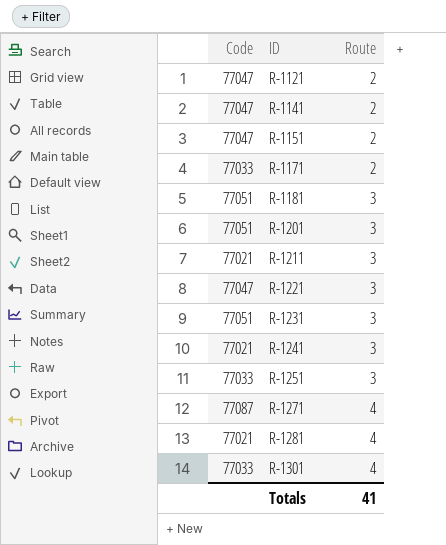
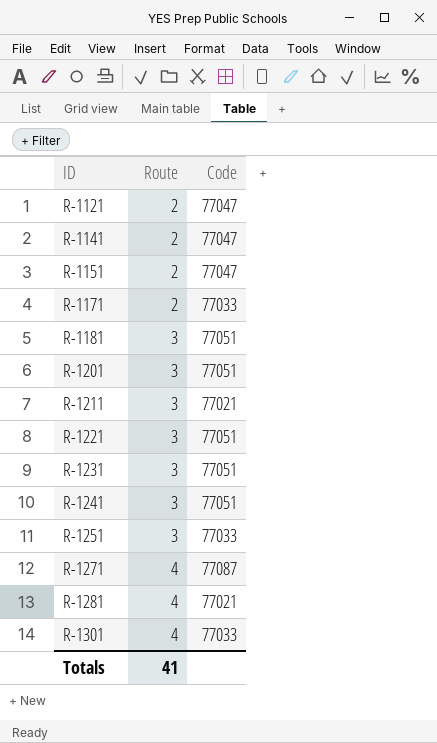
column Code | position: 1 -> 3
R-1221 | Code: 77047 -> 77051
R-1241 | Code: 77021 -> 77051

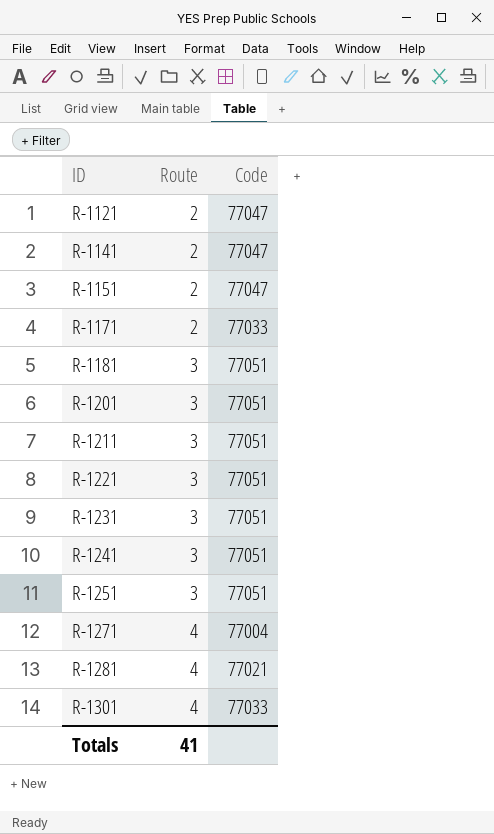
R-1211 | Code: 77021 -> 77051
R-1251 | Code: 77033 -> 77051
R-1271 | Code: 77087 -> 77004

